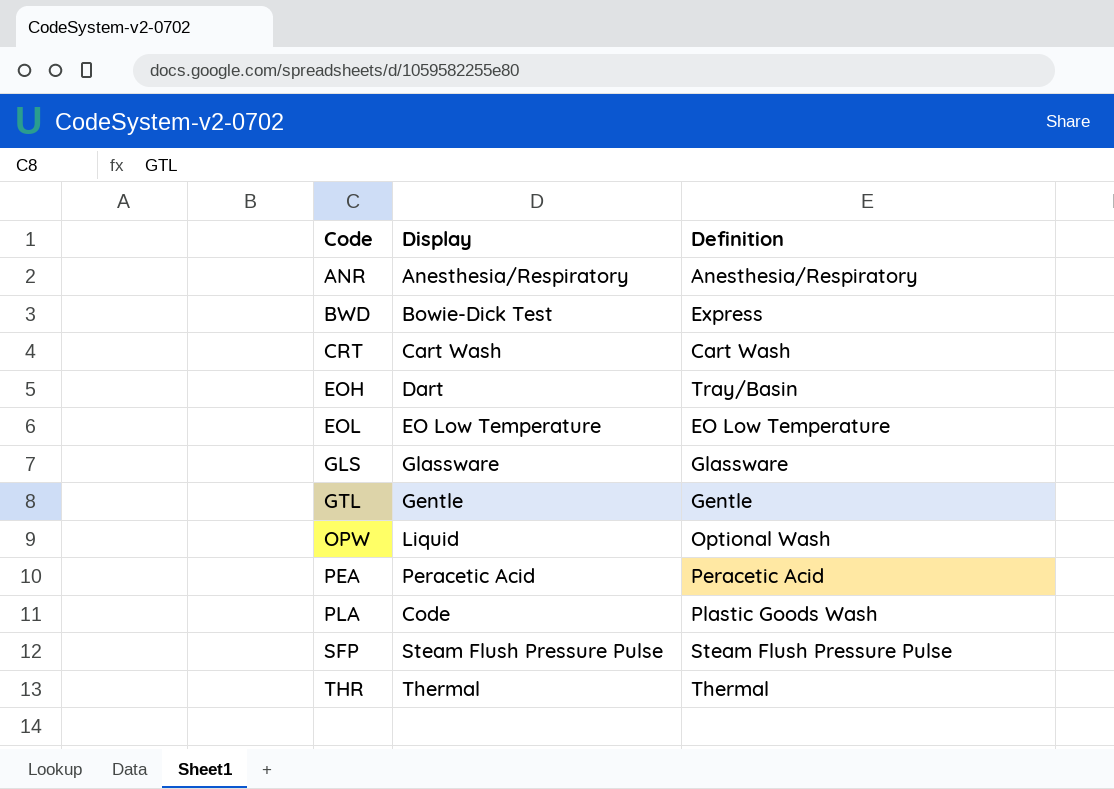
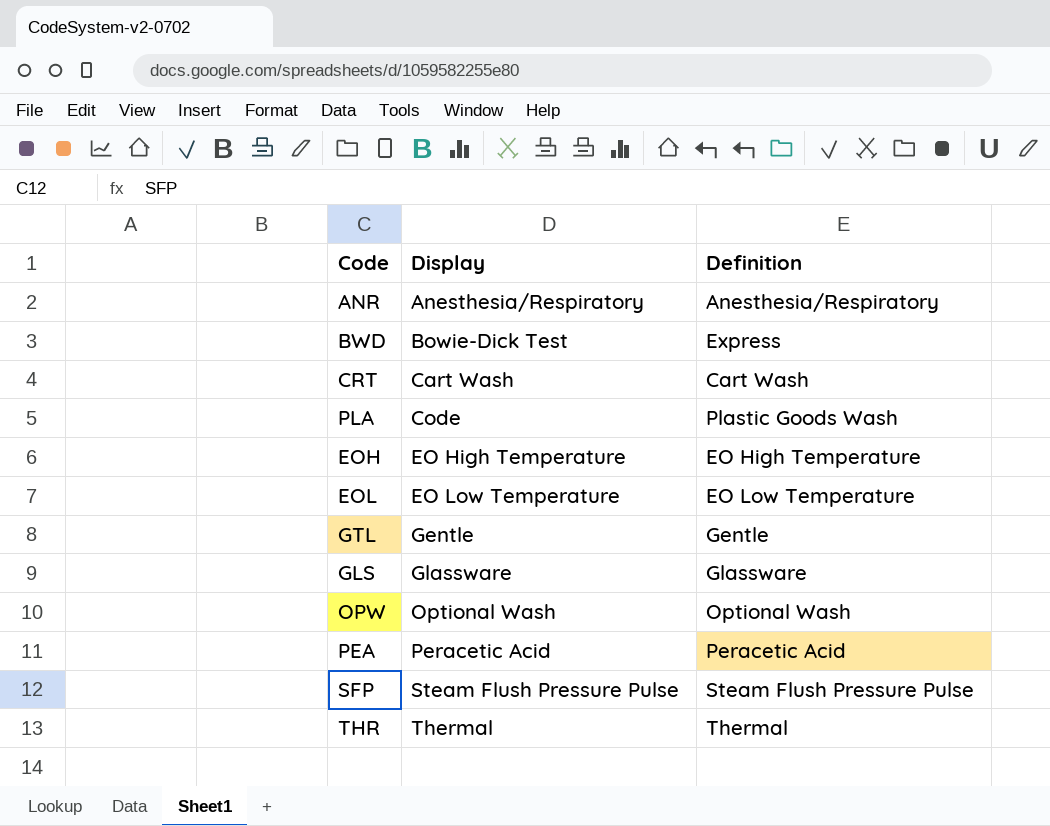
row order: Code ascending -> Display ascending
EOH | Display: Dart -> EO High Temperature
EOH | Definition: Tray/Basin -> EO High Temperature
OPW | Display: Liquid -> Optional Wash

